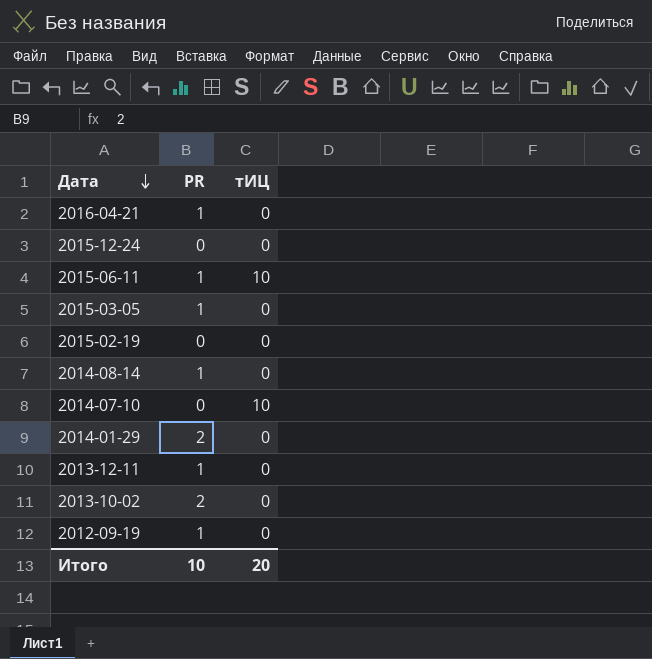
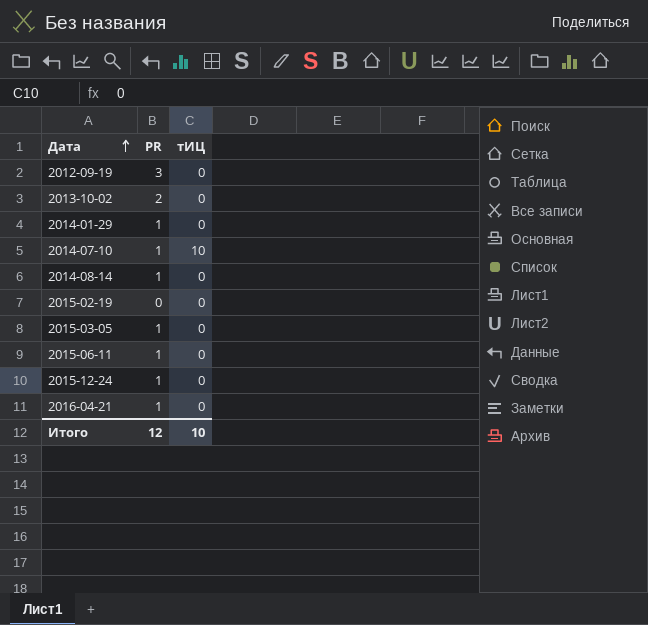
row order: Дата descending -> Дата ascending
row 2013-12-11: 1 | 0 -> none
2012-09-19 | PR: 1 -> 3
2014-01-29 | PR: 2 -> 1
2014-07-10 | PR: 0 -> 1
2015-06-11 | тИЦ: 10 -> 0
2015-12-24 | PR: 0 -> 1
Итого | PR: 10 -> 12
Итого | тИЦ: 20 -> 10

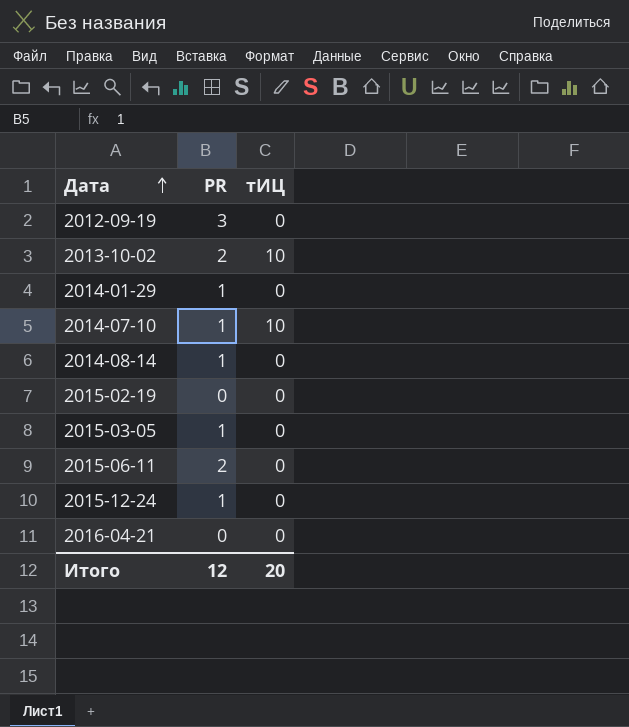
2013-10-02 | тИЦ: 0 -> 10
2015-06-11 | PR: 1 -> 2
2016-04-21 | PR: 1 -> 0
Итого | тИЦ: 10 -> 20

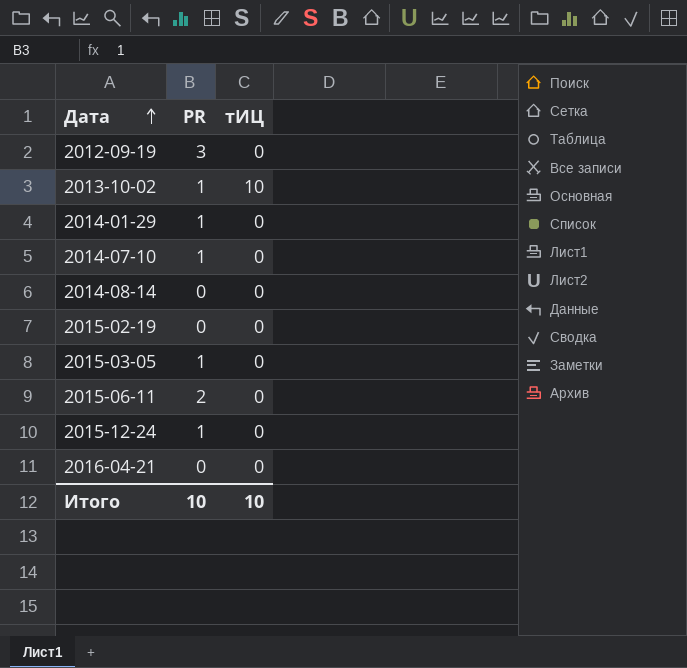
2013-10-02 | PR: 2 -> 1
2014-07-10 | тИЦ: 10 -> 0
2014-08-14 | PR: 1 -> 0
Итого | PR: 12 -> 10
Итого | тИЦ: 20 -> 10

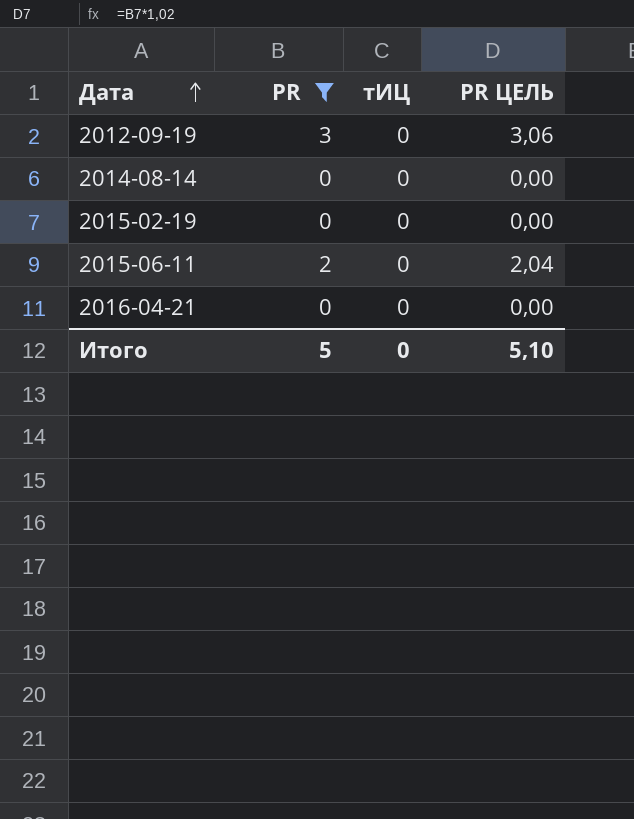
filter: none -> PR != 1
column PR ЦЕЛЬ | formula: none -> [PR] * 1,02
Итого | PR: 10 -> 5
Итого | тИЦ: 10 -> 0

